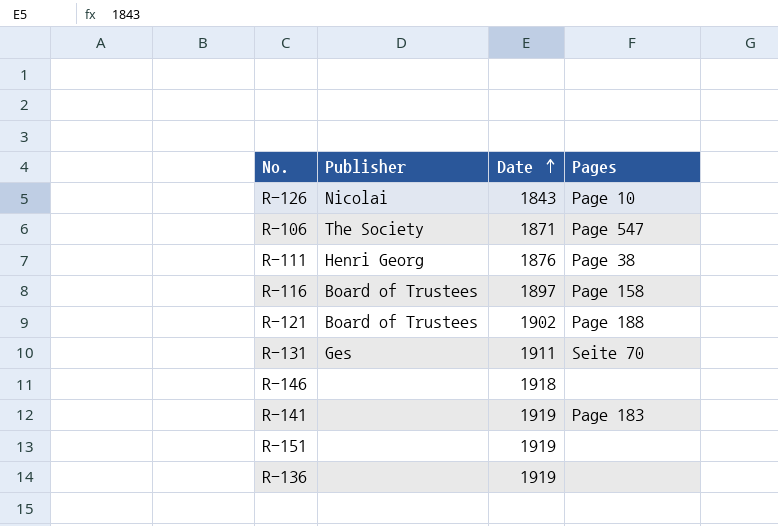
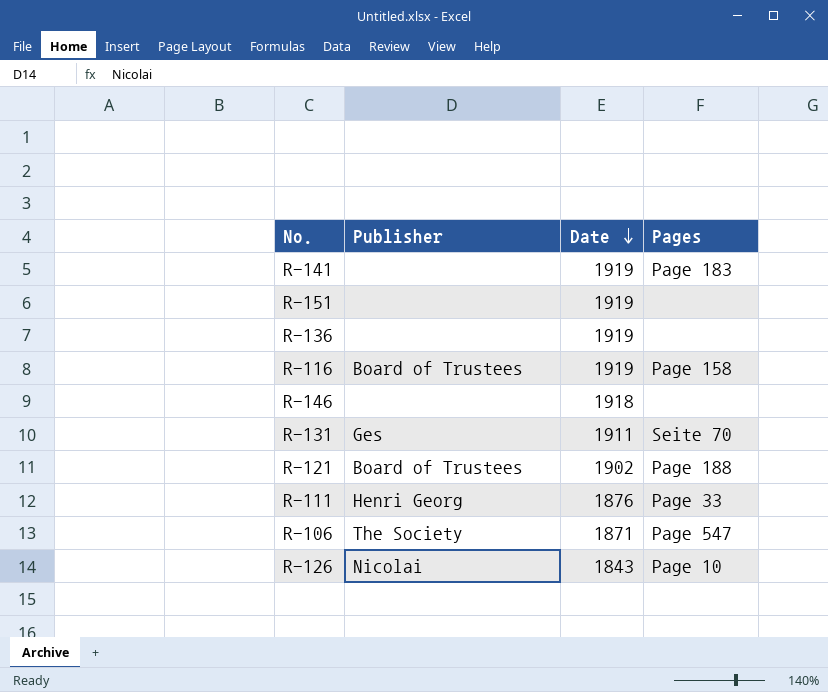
row order: Date ascending -> Date descending
R-116 | Date: 1897 -> 1919
R-111 | Pages: Page 38 -> Page 33

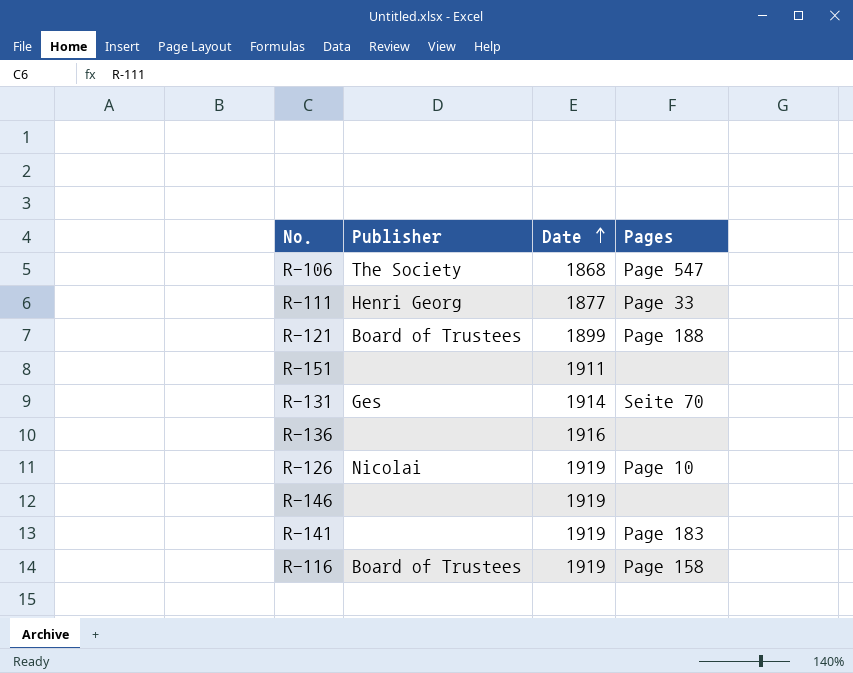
row order: Date descending -> Date ascending
R-106 | Date: 1871 -> 1868
R-111 | Date: 1876 -> 1877
R-121 | Date: 1902 -> 1899
R-151 | Date: 1919 -> 1911
R-131 | Date: 1911 -> 1914
R-136 | Date: 1919 -> 1916
R-126 | Date: 1843 -> 1919
R-146 | Date: 1918 -> 1919

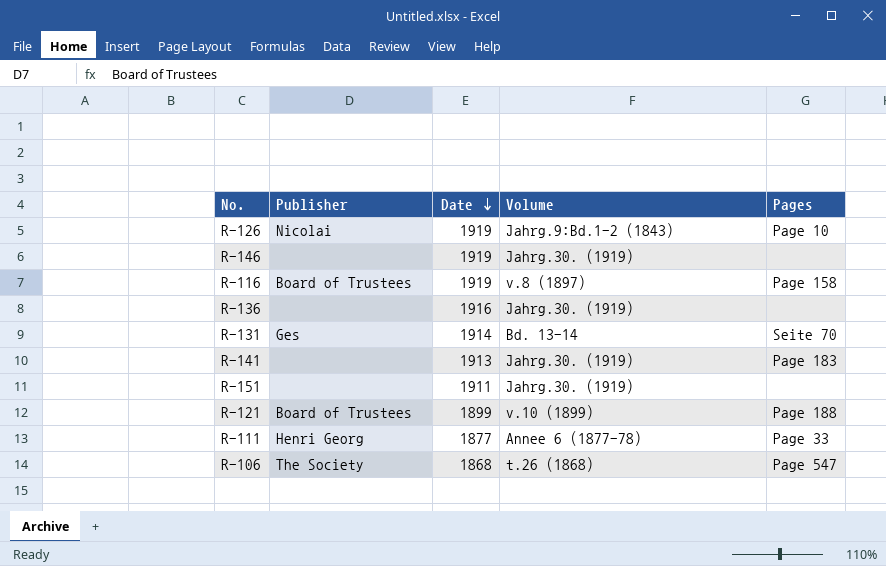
row order: Date ascending -> Date descending
column Volume | position: none -> 4
R-141 | Date: 1919 -> 1913

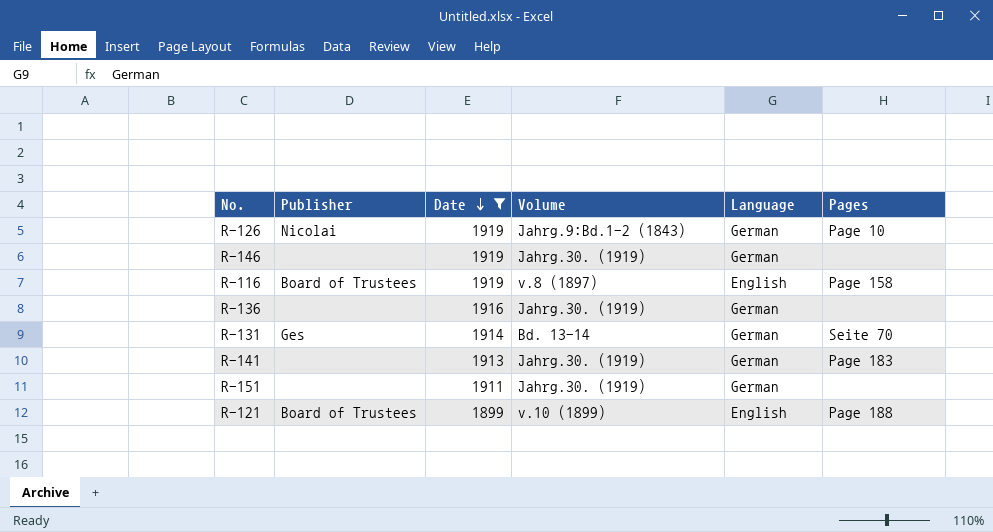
filter: none -> Date >= 1899
column Language | position: none -> 5

